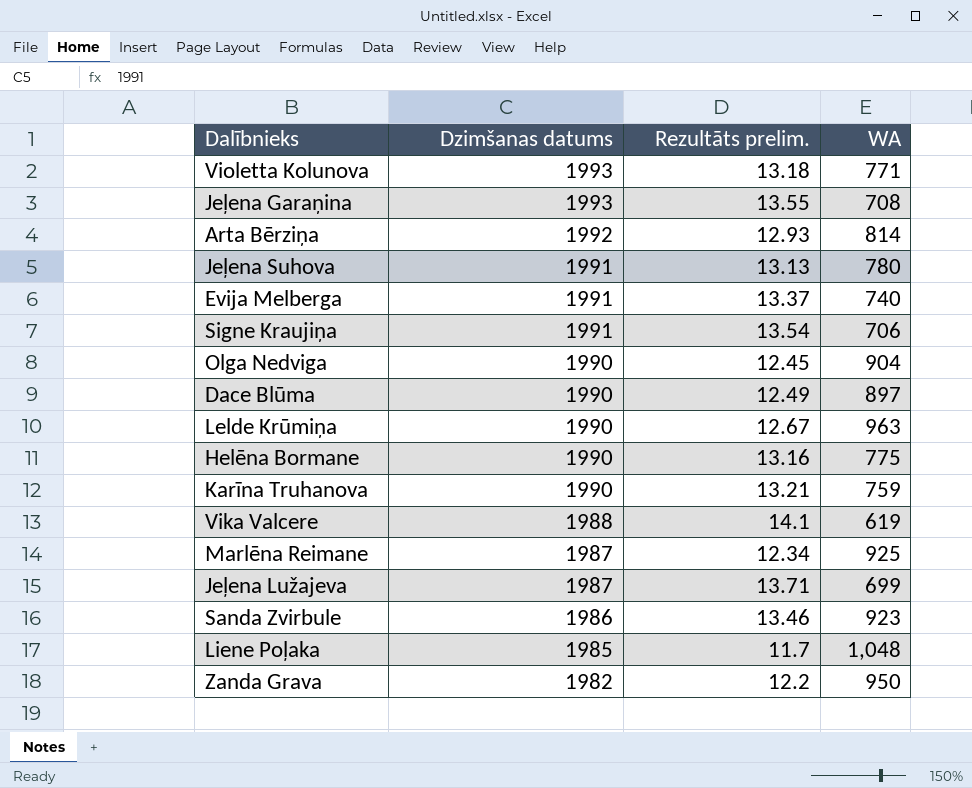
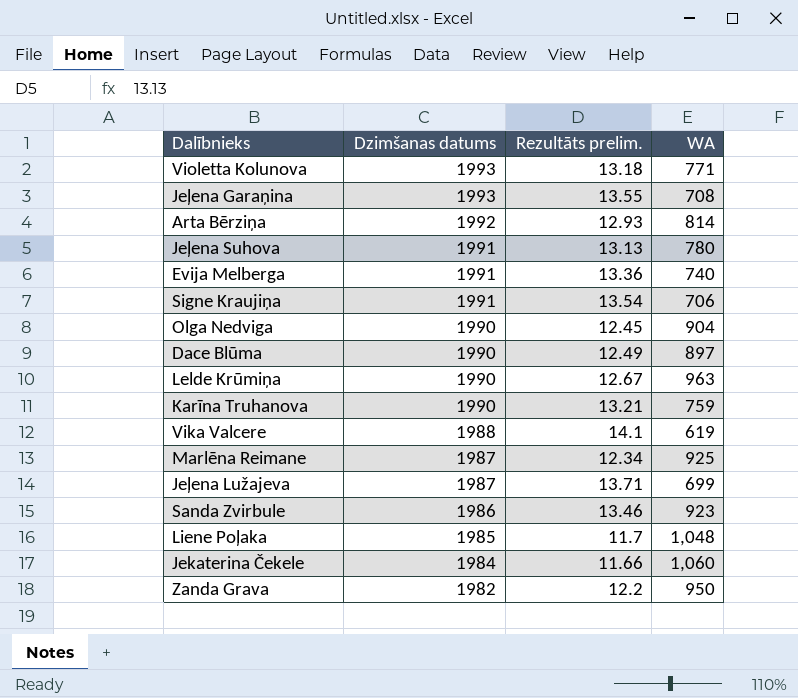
row Helēna Bormane: 1990 | 13.16 | 775 -> none
Evija Melberga | Rezultāts prelim.: 13.37 -> 13.36
row Jekaterina Čekele: none -> 1984 | 11.66 | 1,060

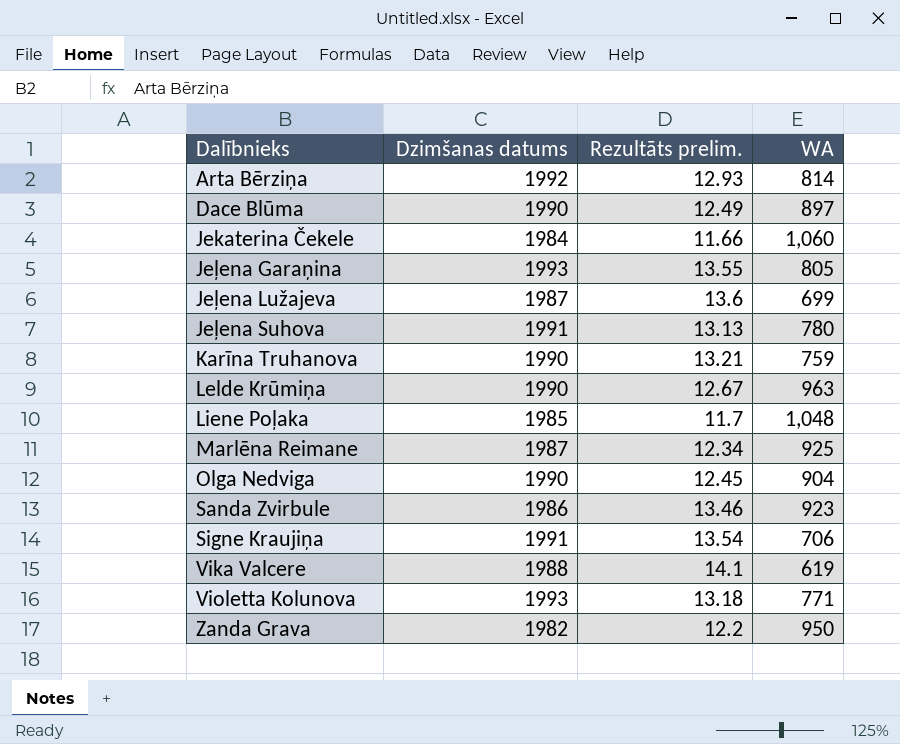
row order: Dzimšanas datums descending -> Dalībnieks ascending
row Evija Melberga: 1991 | 13.36 | 740 -> none
Jeļena Garaņina | WA: 708 -> 805
Jeļena Lužajeva | Rezultāts prelim.: 13.71 -> 13.6

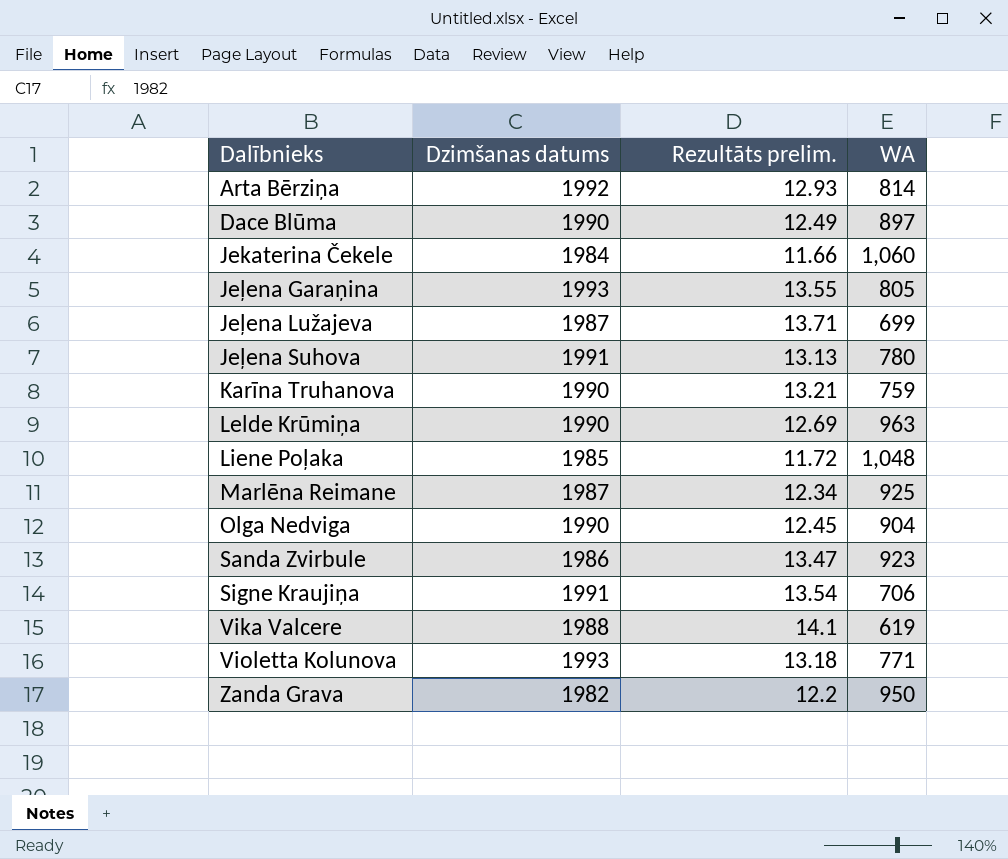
Jeļena Lužajeva | Rezultāts prelim.: 13.6 -> 13.71
Lelde Krūmiņa | Rezultāts prelim.: 12.67 -> 12.69
Liene Poļaka | Rezultāts prelim.: 11.7 -> 11.72
Sanda Zvirbule | Rezultāts prelim.: 13.46 -> 13.47

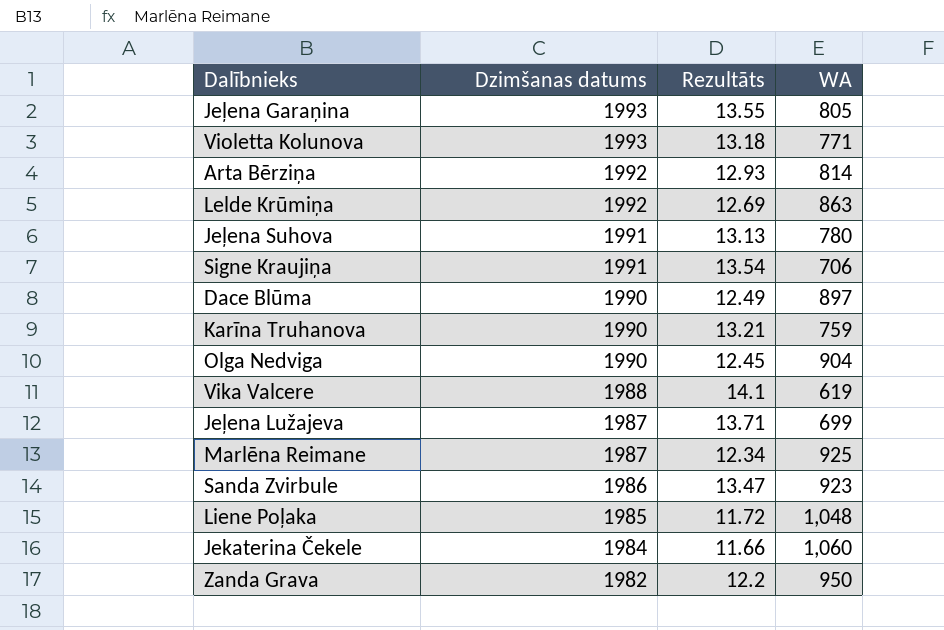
row order: Dalībnieks ascending -> Dzimšanas datums descending
column name: Rezultāts prelim. -> Rezultāts
Lelde Krūmiņa | Dzimšanas datums: 1990 -> 1992
Lelde Krūmiņa | WA: 963 -> 863

